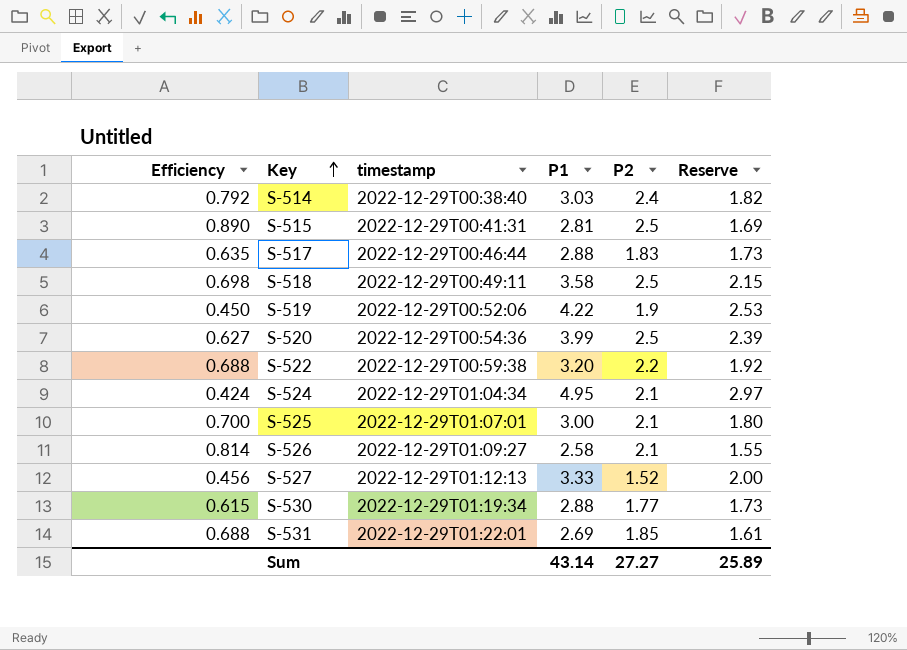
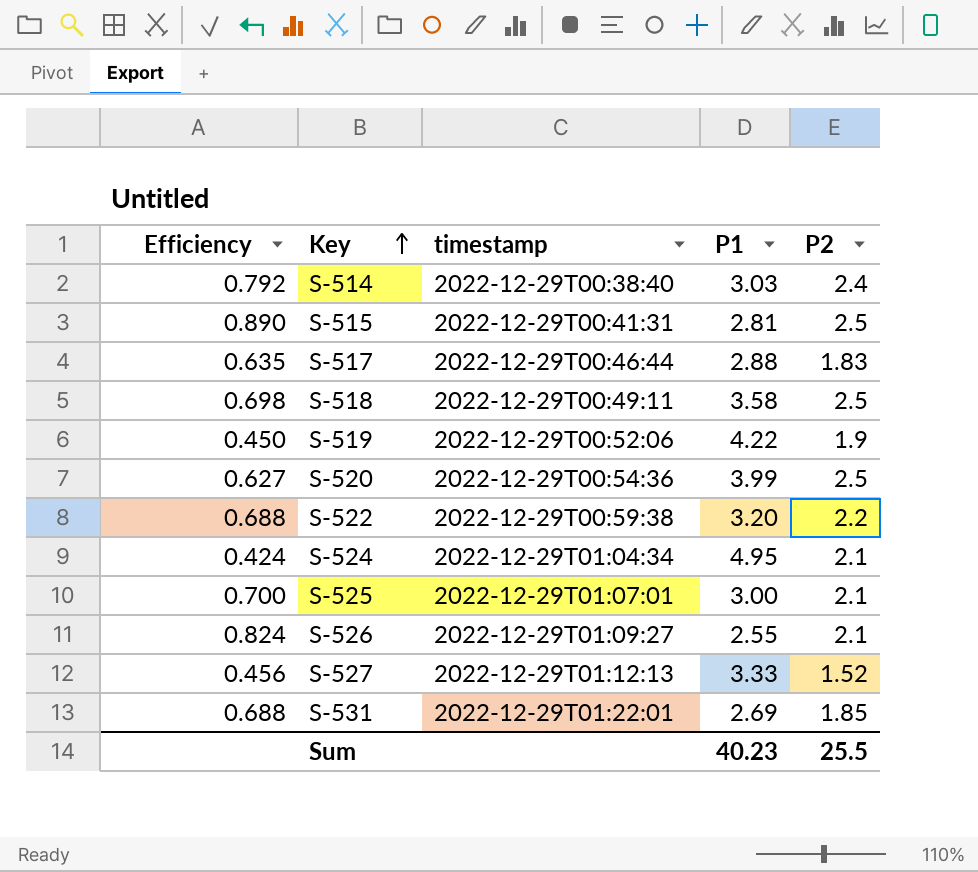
column Reserve | formula: [P1] * 0.6 -> none
row S-530: 0.615 | 2022-12-29T01:19:34 | 2.88 | 1.77 | 1.73 -> none
S-526 | Efficiency: 0.814 -> 0.824
S-526 | P1: 2.58 -> 2.55
Sum | P1: 43.14 -> 40.23
Sum | P2: 27.27 -> 25.5

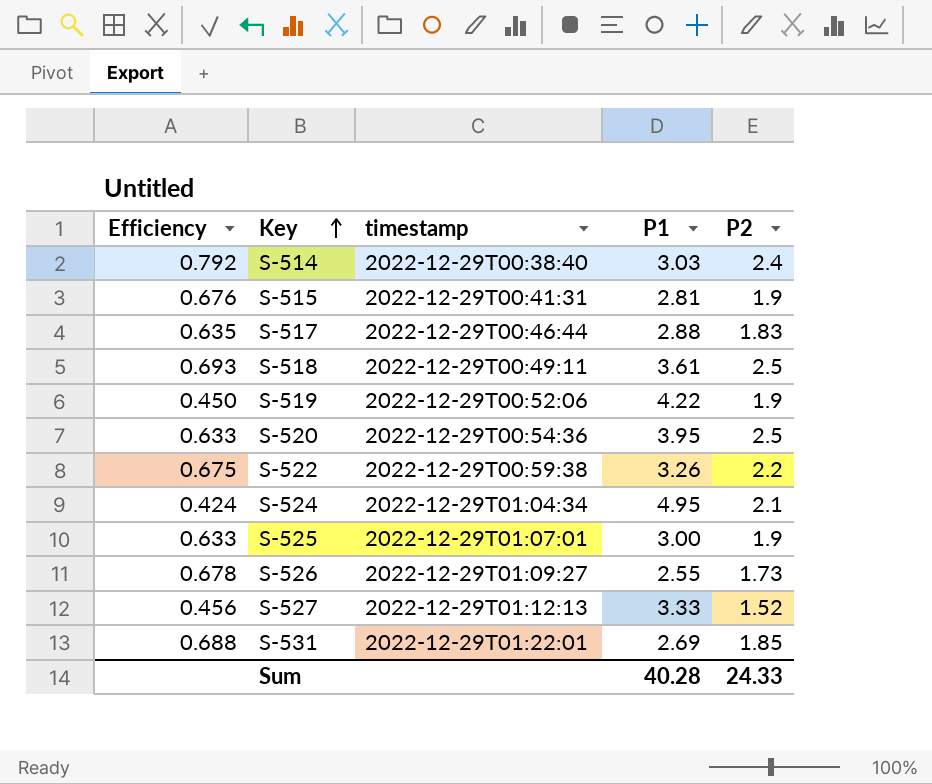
S-515 | Efficiency: 0.890 -> 0.676
S-515 | P2: 2.5 -> 1.9
S-518 | Efficiency: 0.698 -> 0.693
S-518 | P1: 3.58 -> 3.61
S-520 | Efficiency: 0.627 -> 0.633
S-520 | P1: 3.99 -> 3.95
S-522 | Efficiency: 0.688 -> 0.675
S-522 | P1: 3.20 -> 3.26
S-525 | Efficiency: 0.700 -> 0.633
S-525 | P2: 2.1 -> 1.9
S-526 | Efficiency: 0.824 -> 0.678
S-526 | P2: 2.1 -> 1.73
Sum | P1: 40.23 -> 40.28
Sum | P2: 25.5 -> 24.33

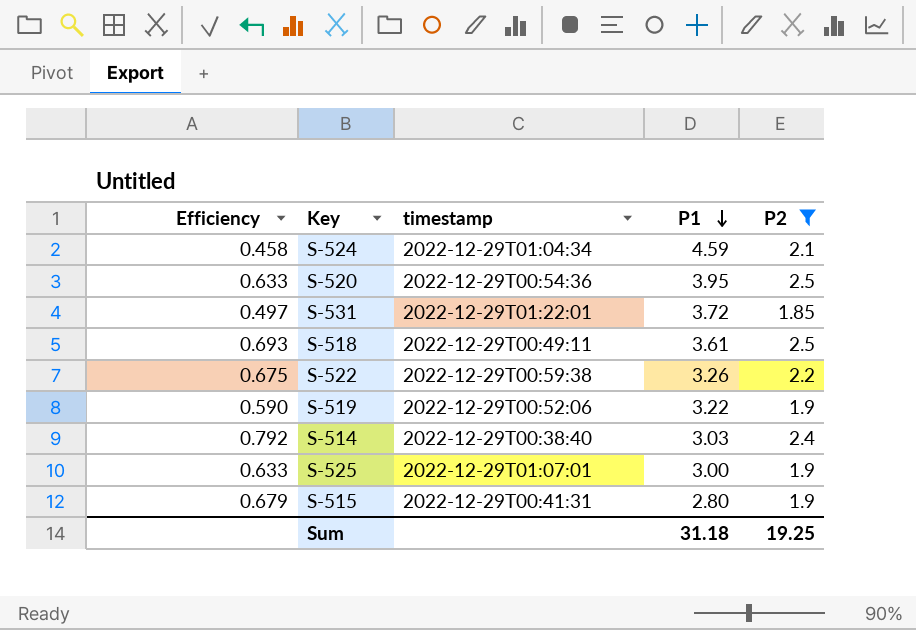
filter: none -> P2 >= 1.85
row order: Key ascending -> P1 descending
S-524 | Efficiency: 0.424 -> 0.458
S-524 | P1: 4.95 -> 4.59
S-531 | Efficiency: 0.688 -> 0.497
S-531 | P1: 2.69 -> 3.72
S-519 | Efficiency: 0.450 -> 0.590
S-519 | P1: 4.22 -> 3.22
S-515 | Efficiency: 0.676 -> 0.679
S-515 | P1: 2.81 -> 2.80
Sum | P1: 40.28 -> 31.18
Sum | P2: 24.33 -> 19.25

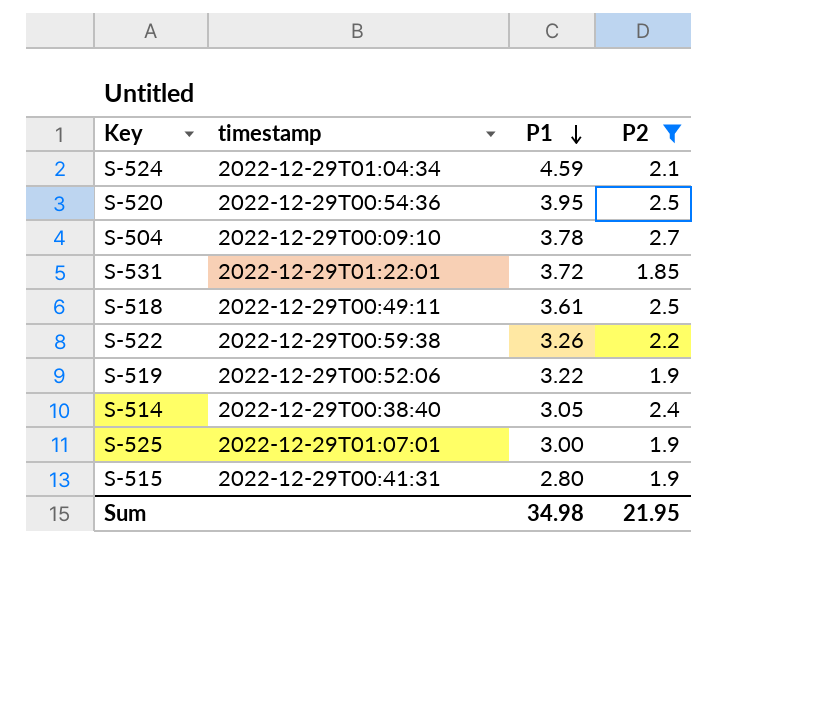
column Efficiency | formula: [P2] / [P1] -> none
row S-504: none -> 2022-12-29T00:09:10 | 3.78 | 2.7
S-514 | P1: 3.03 -> 3.05
Sum | P1: 31.18 -> 34.98
Sum | P2: 19.25 -> 21.95

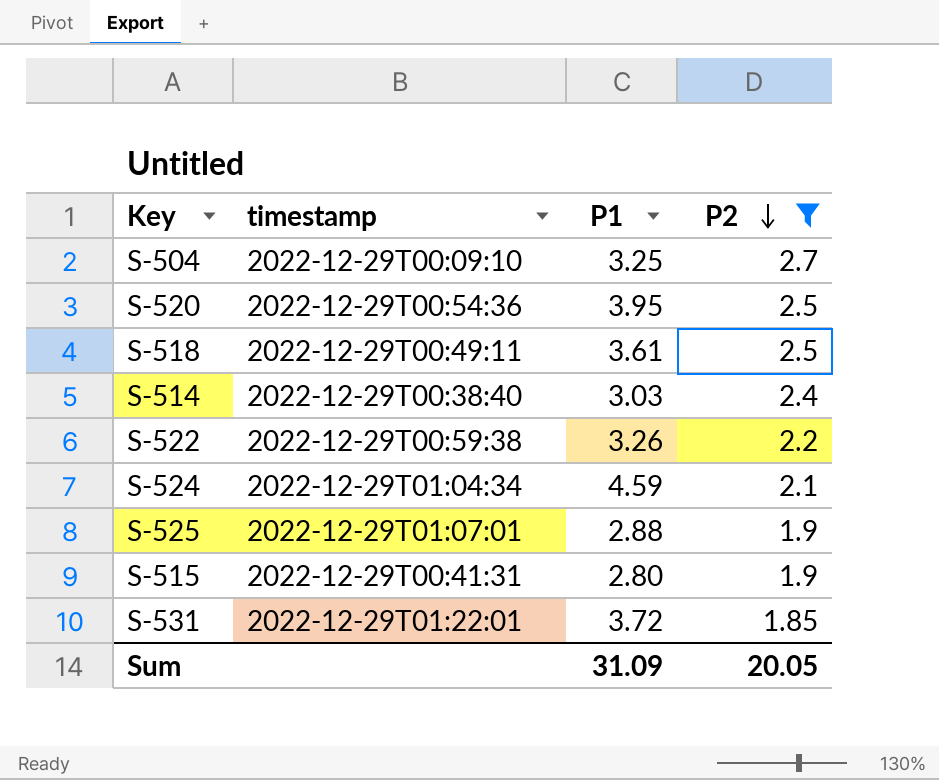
row order: P1 descending -> P2 descending
row S-519: 2022-12-29T00:52:06 | 3.22 | 1.9 -> none
S-504 | P1: 3.78 -> 3.25
S-514 | P1: 3.05 -> 3.03
S-525 | P1: 3.00 -> 2.88
Sum | P1: 34.98 -> 31.09
Sum | P2: 21.95 -> 20.05

